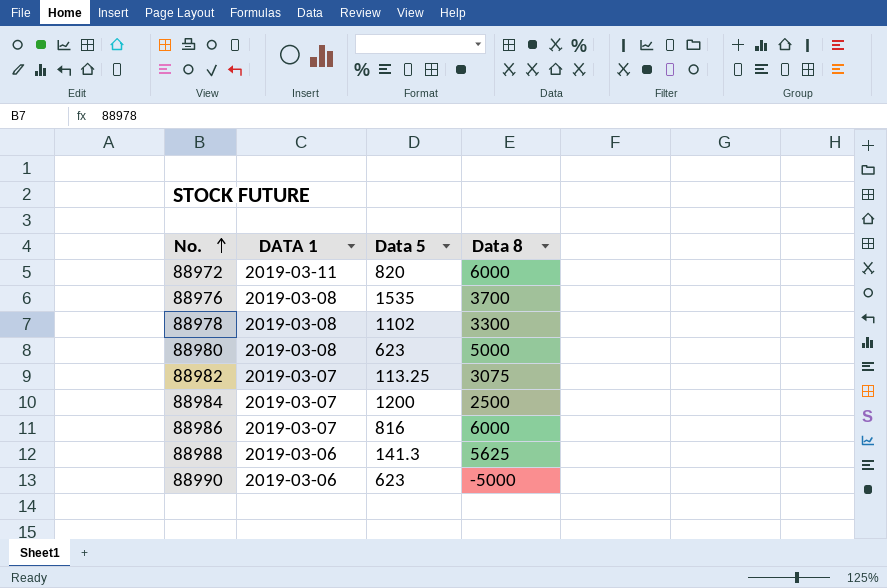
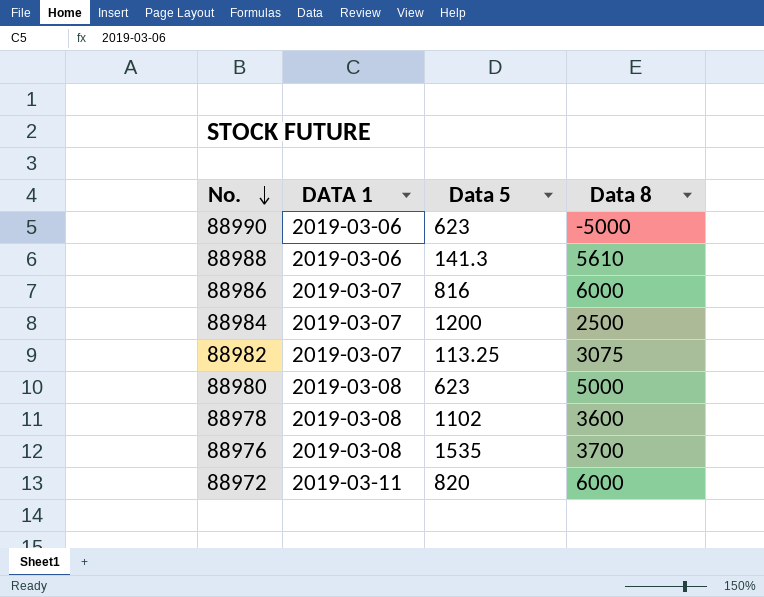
row order: No. ascending -> No. descending
88988 | Data 8: 5625 -> 5610
88978 | Data 8: 3300 -> 3600

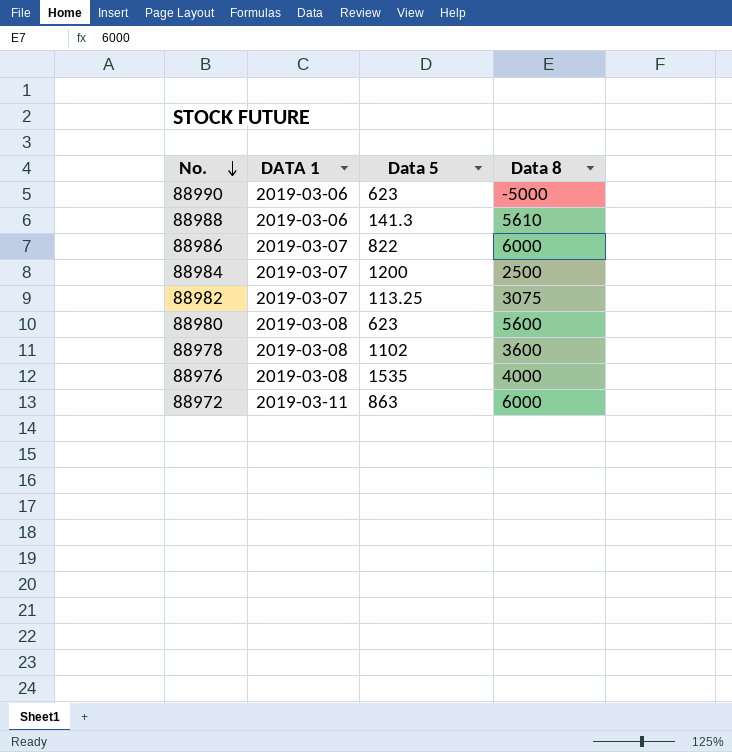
88986 | Data 5: 816 -> 822
88980 | Data 8: 5000 -> 5600
88976 | Data 8: 3700 -> 4000
88972 | Data 5: 820 -> 863

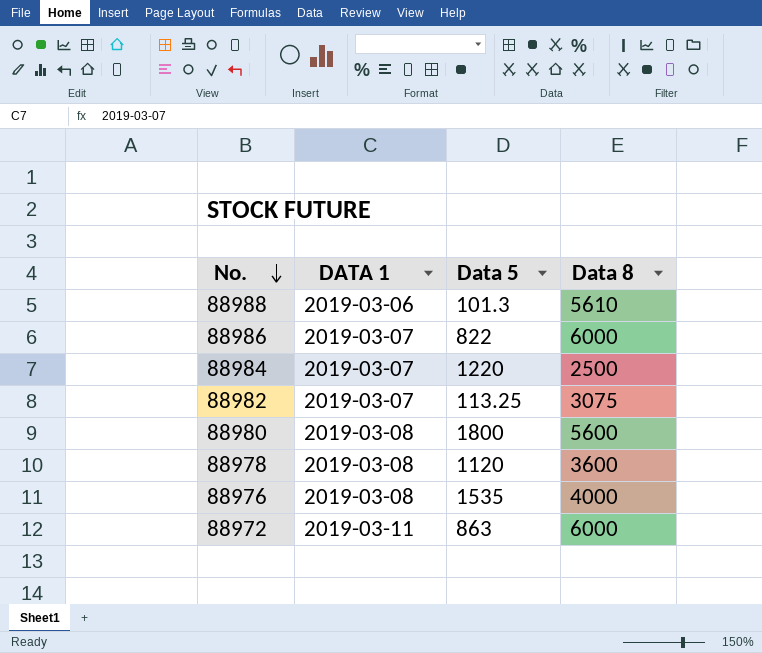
row 88990: 2019-03-06 | 623 | -5000 -> none
88988 | Data 5: 141.3 -> 101.3
88984 | Data 5: 1200 -> 1220
88980 | Data 5: 623 -> 1800
88978 | Data 5: 1102 -> 1120

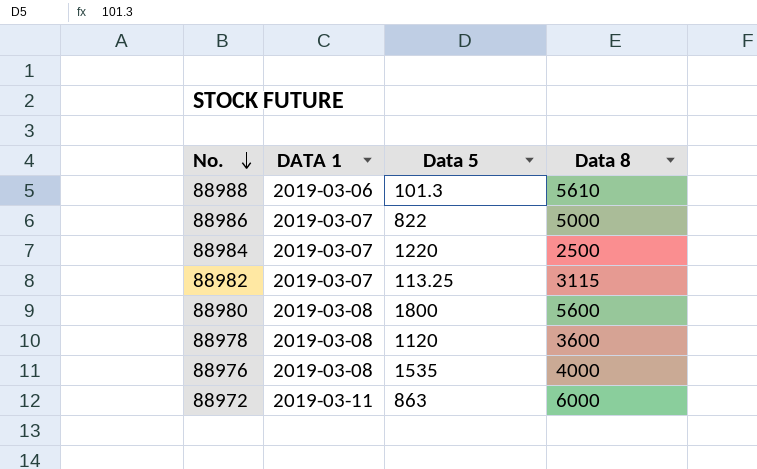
88986 | Data 8: 6000 -> 5000
88982 | Data 8: 3075 -> 3115

